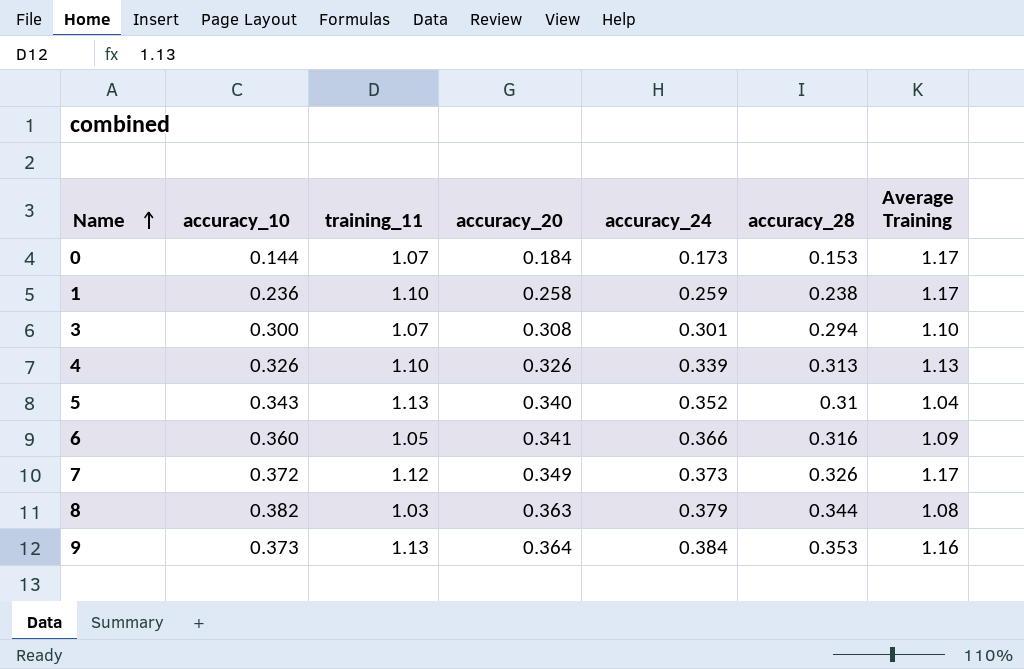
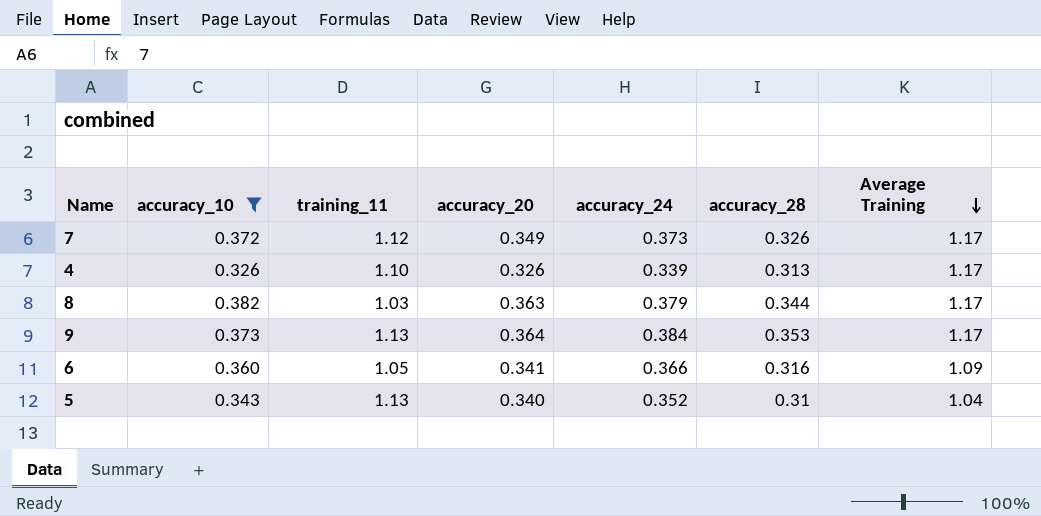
filter: none -> accuracy_10 >= 0.326
row order: Name ascending -> Average Training descending
4 | Average Training: 1.13 -> 1.17
8 | Average Training: 1.08 -> 1.17
9 | Average Training: 1.16 -> 1.17

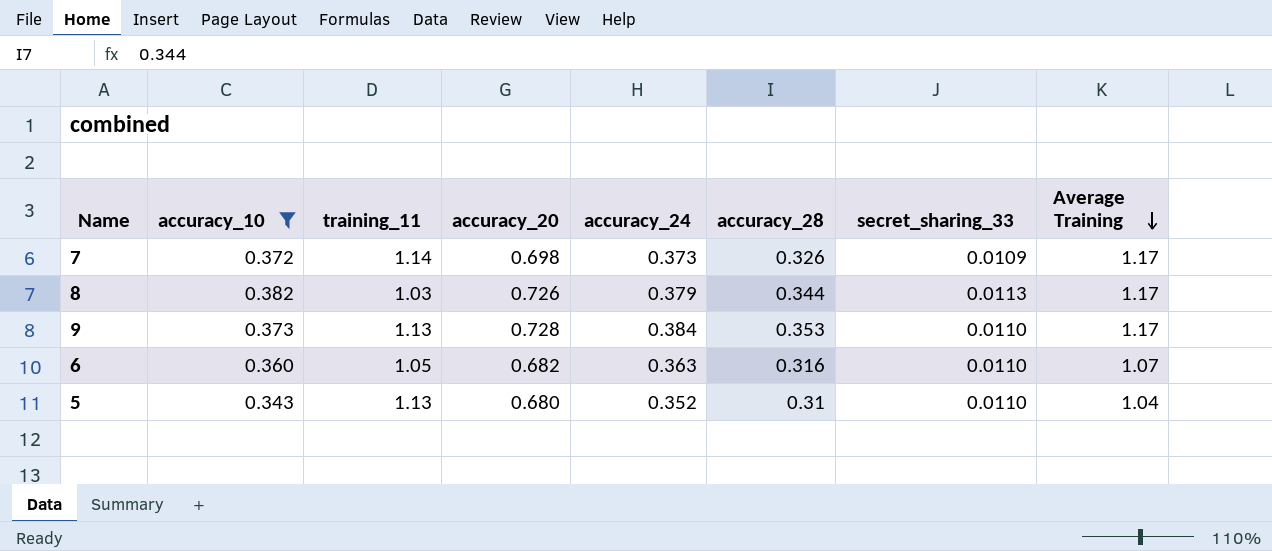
column secret_sharing_33 | position: none -> 7
row 4: 0.326 | 1.10 | 0.326 | 0.339 | 0.313 | 1.17 -> none
7 | training_11: 1.12 -> 1.14
7 | accuracy_20: 0.349 -> 0.698
8 | accuracy_20: 0.363 -> 0.726
9 | accuracy_20: 0.364 -> 0.728
6 | accuracy_20: 0.341 -> 0.682
6 | accuracy_24: 0.366 -> 0.363
6 | Average Training: 1.09 -> 1.07
5 | accuracy_20: 0.340 -> 0.680

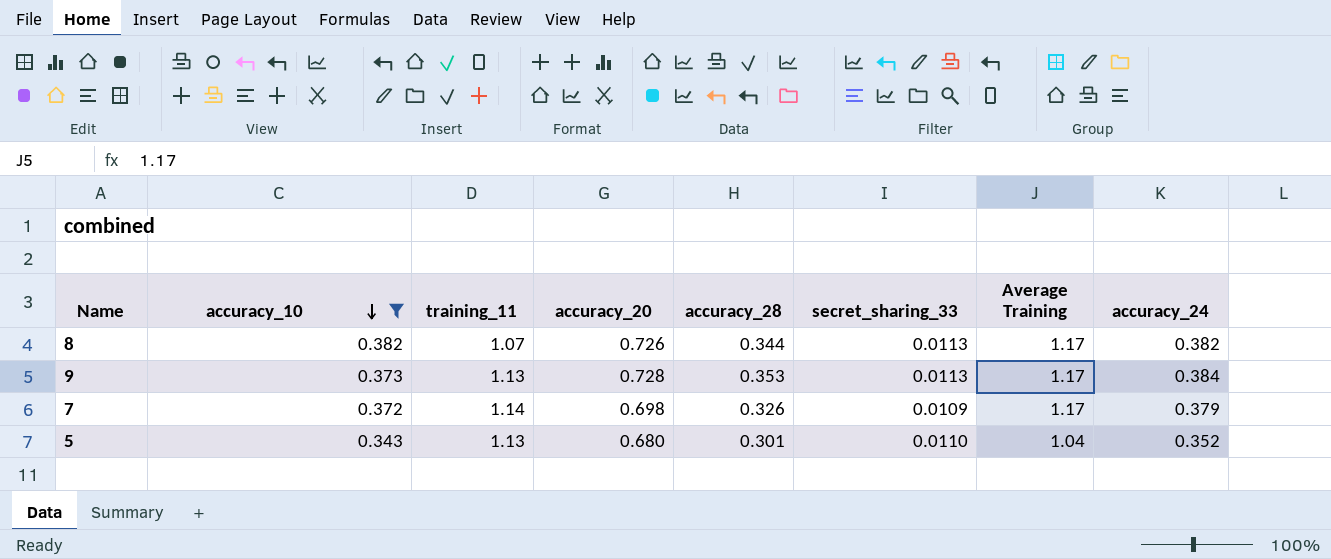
row order: Average Training descending -> accuracy_10 descending
column accuracy_24 | position: 5 -> 8
row 6: 0.360 | 1.05 | 0.682 | 0.363 | 0.316 | 0.0110 | 1.07 -> none
8 | training_11: 1.03 -> 1.07
8 | accuracy_24: 0.379 -> 0.382
9 | secret_sharing_33: 0.0110 -> 0.0113
7 | accuracy_24: 0.373 -> 0.379
5 | accuracy_28: 0.31 -> 0.301

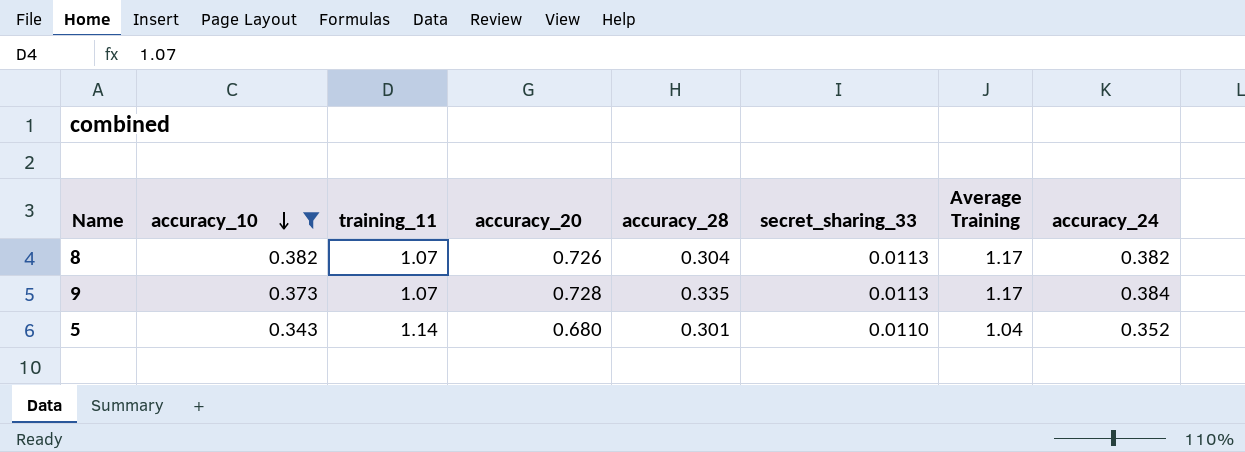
row 7: 0.372 | 1.14 | 0.698 | 0.326 | 0.0109 | 1.17 | 0.379 -> none
8 | accuracy_28: 0.344 -> 0.304
9 | training_11: 1.13 -> 1.07
9 | accuracy_28: 0.353 -> 0.335
5 | training_11: 1.13 -> 1.14

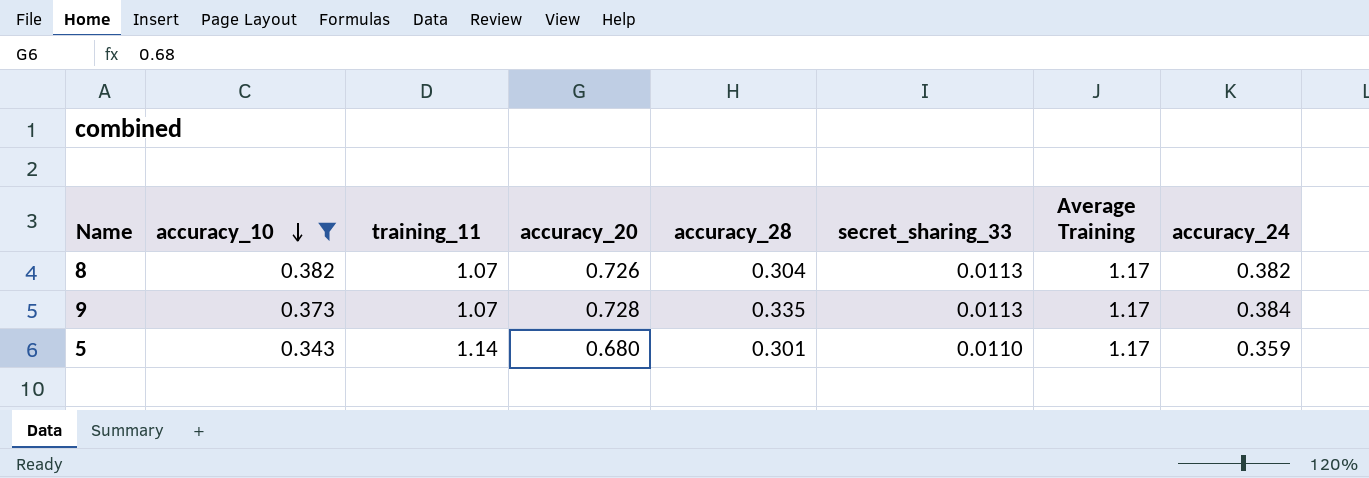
5 | Average Training: 1.04 -> 1.17
5 | accuracy_24: 0.352 -> 0.359

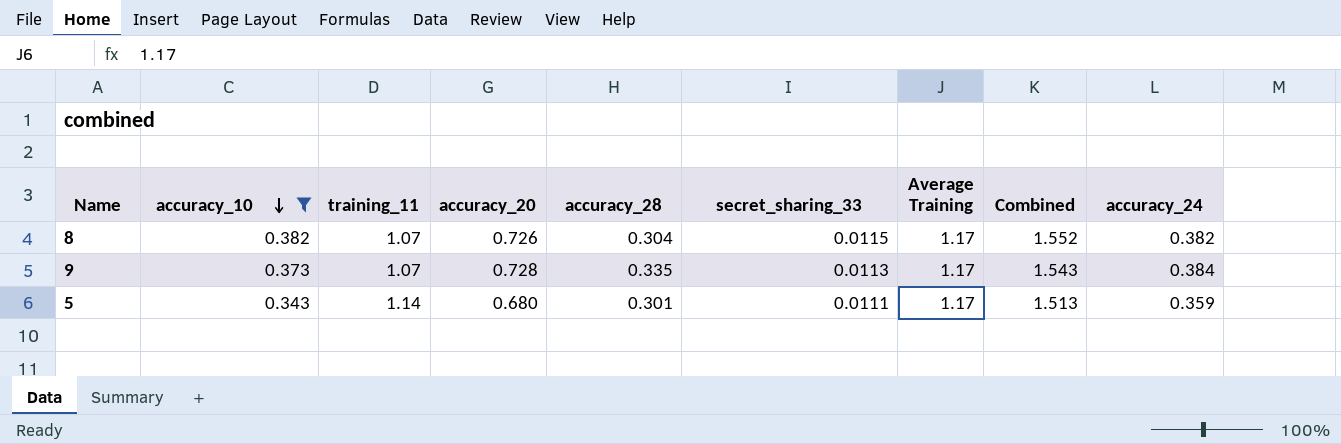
column Combined | formula: none -> [accuracy_10] + [Average Training]
8 | secret_sharing_33: 0.0113 -> 0.0115
5 | secret_sharing_33: 0.0110 -> 0.0111

